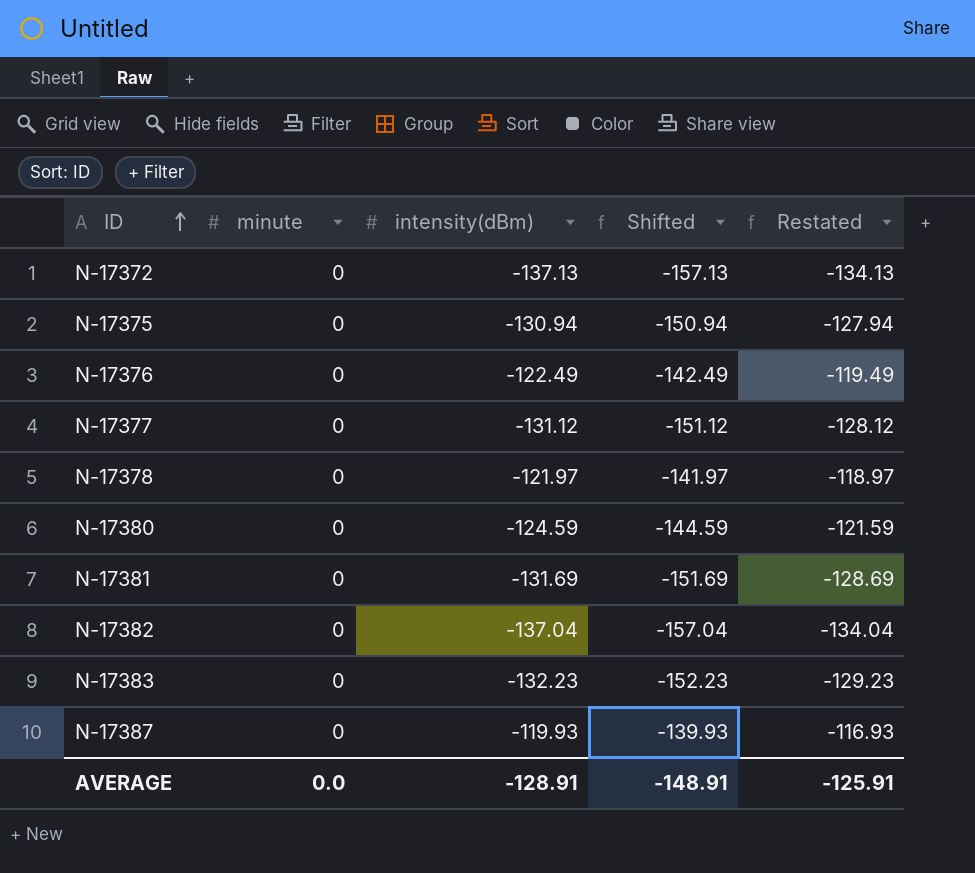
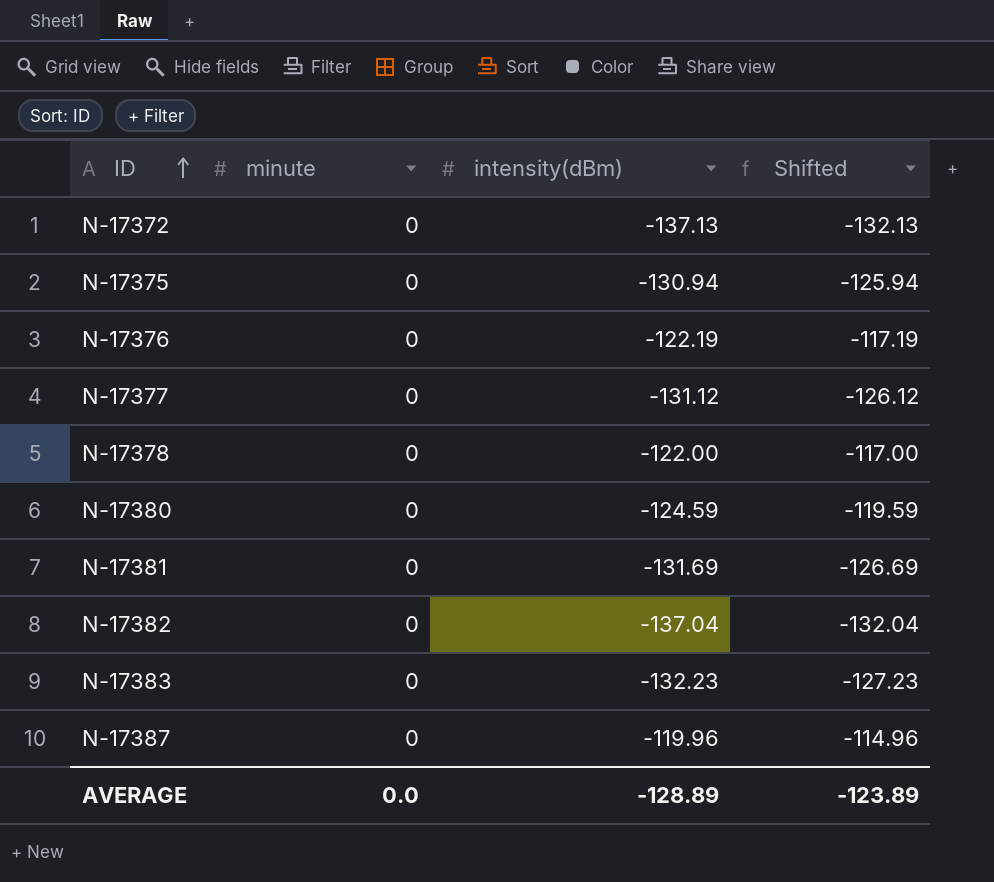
column Restated | formula: [intensity(dBm)] + 3 -> none
column Shifted | formula: [intensity(dBm)] - 20 -> [intensity(dBm)] + 5
N-17376 | intensity(dBm): -122.49 -> -122.19
N-17378 | intensity(dBm): -121.97 -> -122.00
N-17387 | intensity(dBm): -119.93 -> -119.96
AVERAGE | intensity(dBm): -128.91 -> -128.89
AVERAGE | Shifted: -148.91 -> -123.89

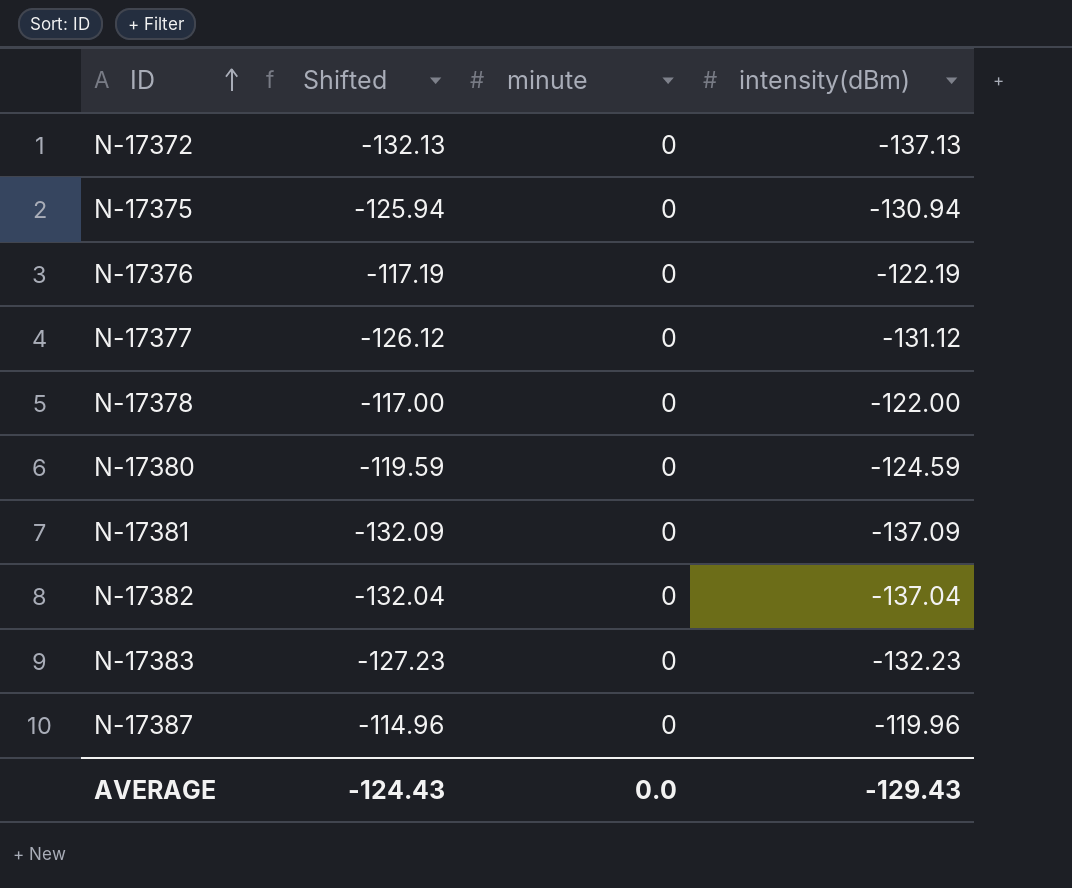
column Shifted | position: 4 -> 2
N-17381 | Shifted: -126.69 -> -132.09
N-17381 | intensity(dBm): -131.69 -> -137.09
AVERAGE | Shifted: -123.89 -> -124.43
AVERAGE | intensity(dBm): -128.89 -> -129.43

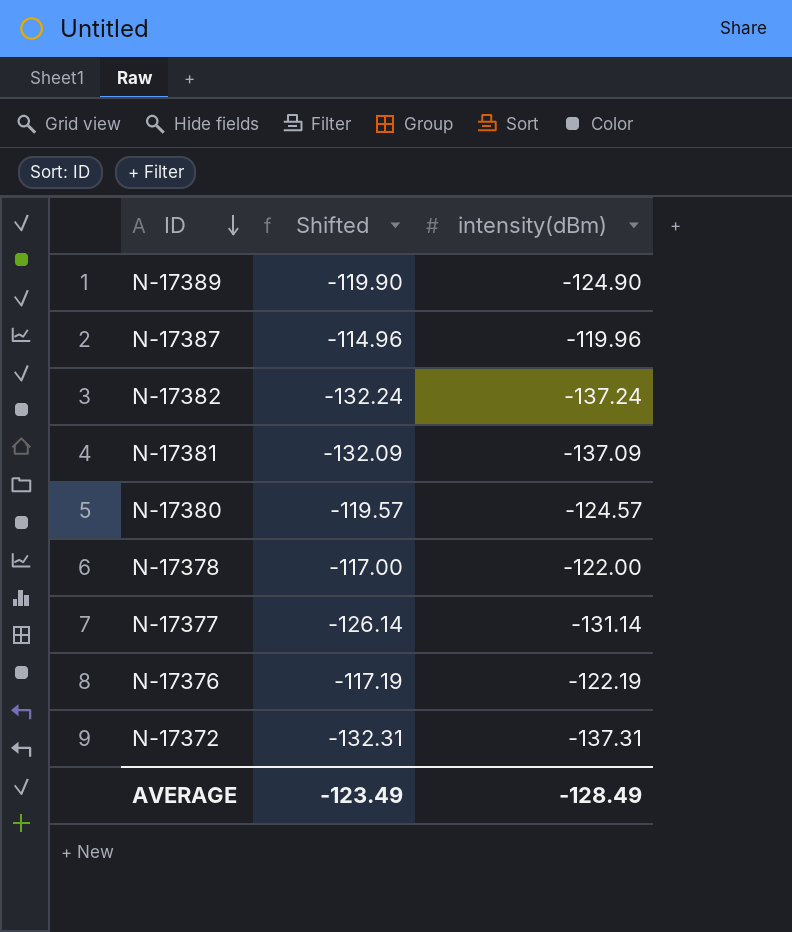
row order: ID ascending -> ID descending
column minute | position: 3 -> none
row N-17375: -125.94 | 0 | -130.94 -> none
row N-17383: -127.23 | 0 | -132.23 -> none
row N-17389: none -> -119.90 | -124.90
N-17382 | Shifted: -132.04 -> -132.24
N-17382 | intensity(dBm): -137.04 -> -137.24
N-17380 | Shifted: -119.59 -> -119.57
N-17380 | intensity(dBm): -124.59 -> -124.57
N-17377 | Shifted: -126.12 -> -126.14
N-17377 | intensity(dBm): -131.12 -> -131.14
N-17372 | Shifted: -132.13 -> -132.31
N-17372 | intensity(dBm): -137.13 -> -137.31
AVERAGE | Shifted: -124.43 -> -123.49
AVERAGE | intensity(dBm): -129.43 -> -128.49

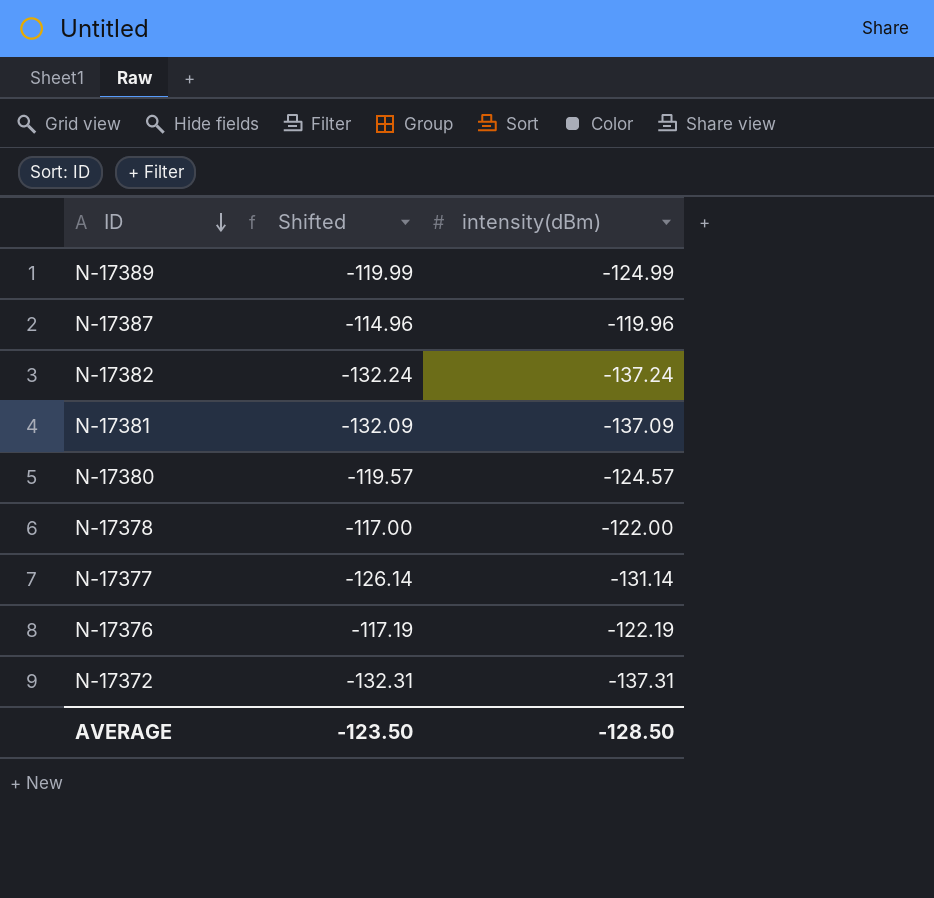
N-17389 | Shifted: -119.90 -> -119.99
N-17389 | intensity(dBm): -124.90 -> -124.99
AVERAGE | Shifted: -123.49 -> -123.50
AVERAGE | intensity(dBm): -128.49 -> -128.50

